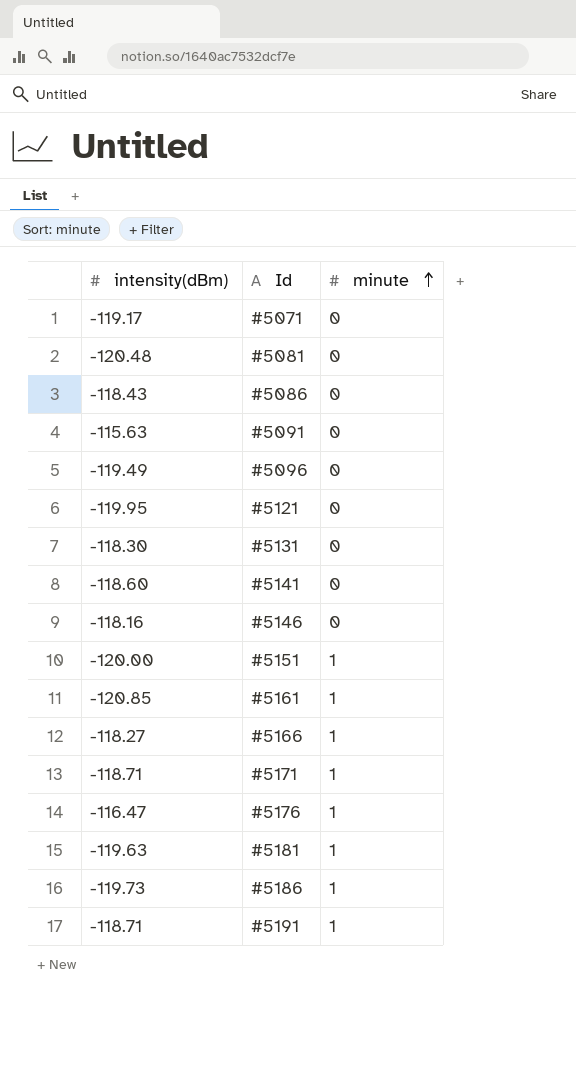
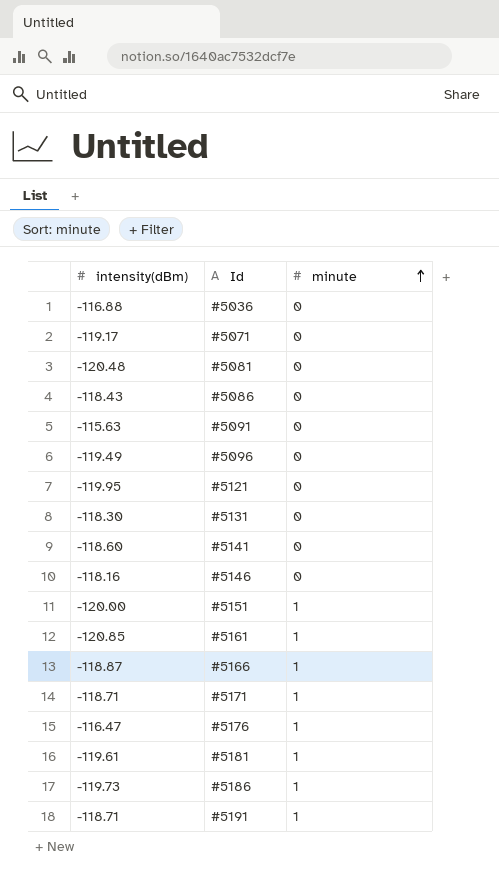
row #5036: none -> -116.88 | 0
#5166 | intensity(dBm): -118.27 -> -118.87
#5181 | intensity(dBm): -119.63 -> -119.61

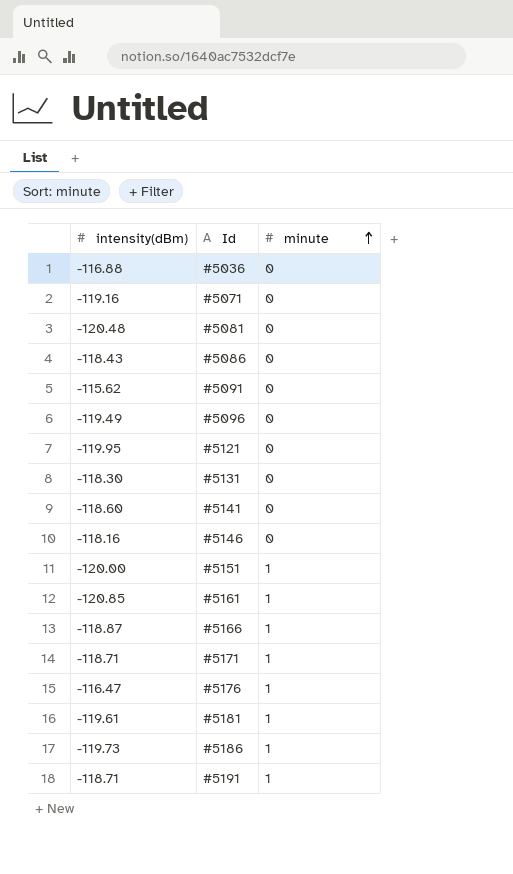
#5071 | intensity(dBm): -119.17 -> -119.16
#5091 | intensity(dBm): -115.63 -> -115.62

